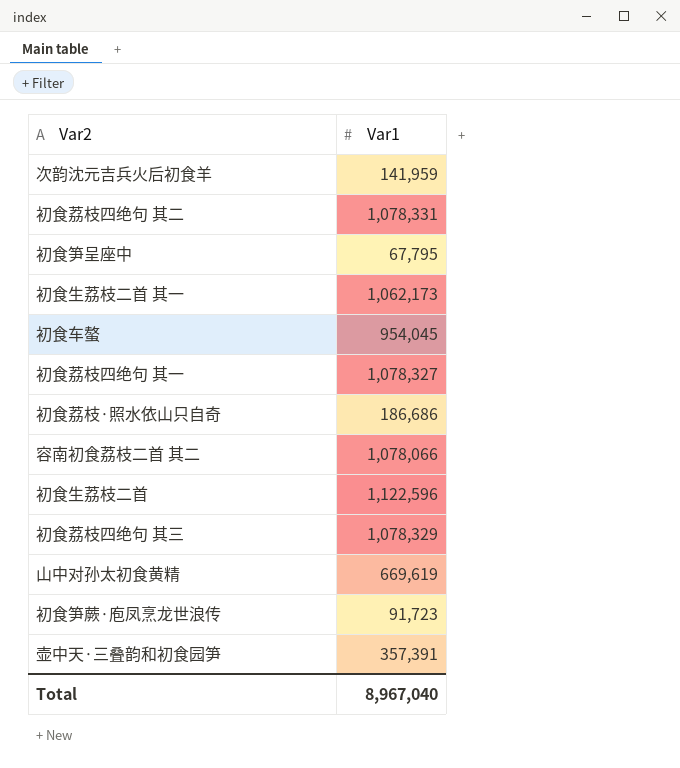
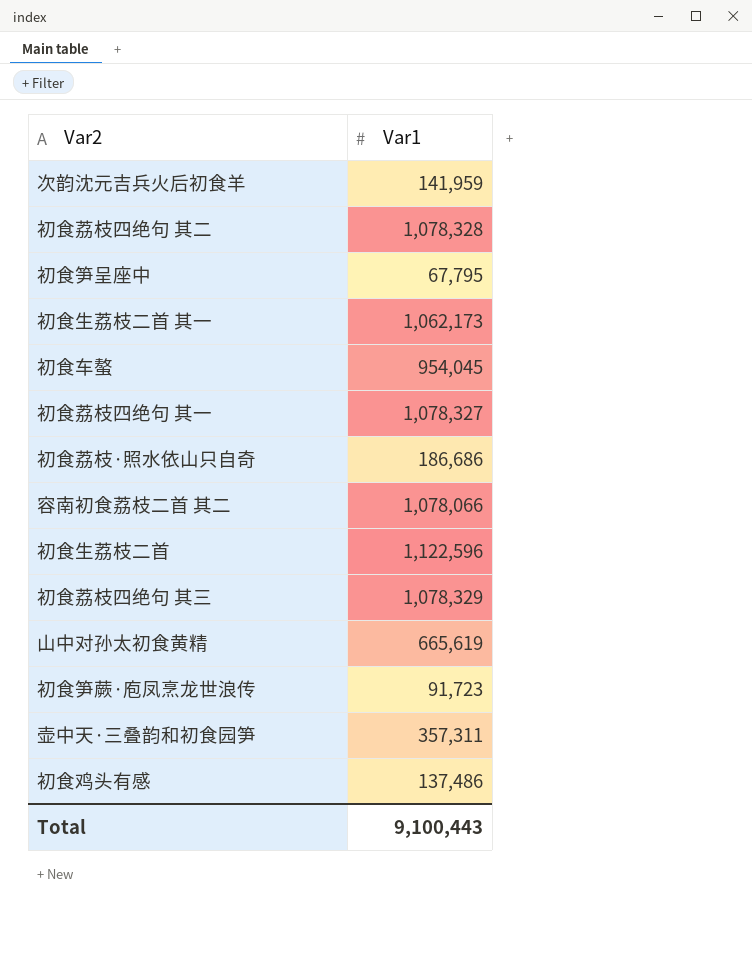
初食荔枝四绝句 其二 | Var1: 1,078,331 -> 1,078,328
山中对孙太初食黄精 | Var1: 669,619 -> 665,619
壶中天·三叠韵和初食园笋 | Var1: 357,391 -> 357,311
row 初食鸡头有感: none -> 137,486
Total | Var1: 8,967,040 -> 9,100,443

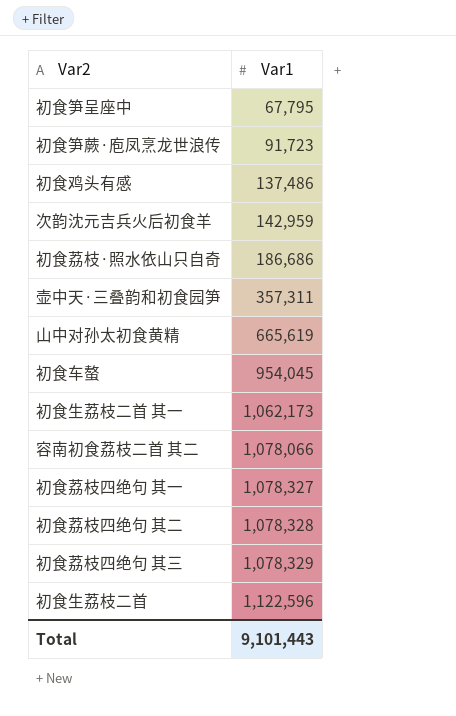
row order: none -> Var1 ascending
次韵沈元吉兵火后初食羊 | Var1: 141,959 -> 142,959
Total | Var1: 9,100,443 -> 9,101,443

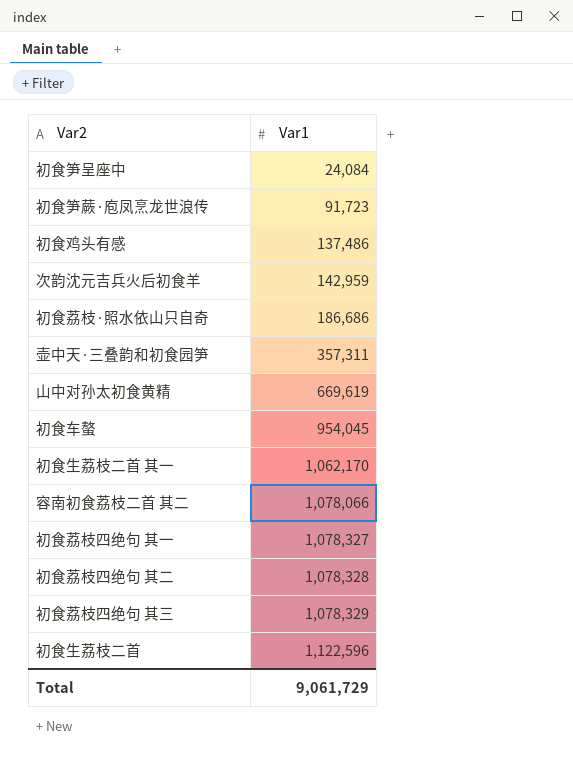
初食笋呈座中 | Var1: 67,795 -> 24,084
山中对孙太初食黄精 | Var1: 665,619 -> 669,619
初食生荔枝二首 其一 | Var1: 1,062,173 -> 1,062,170
Total | Var1: 9,101,443 -> 9,061,729

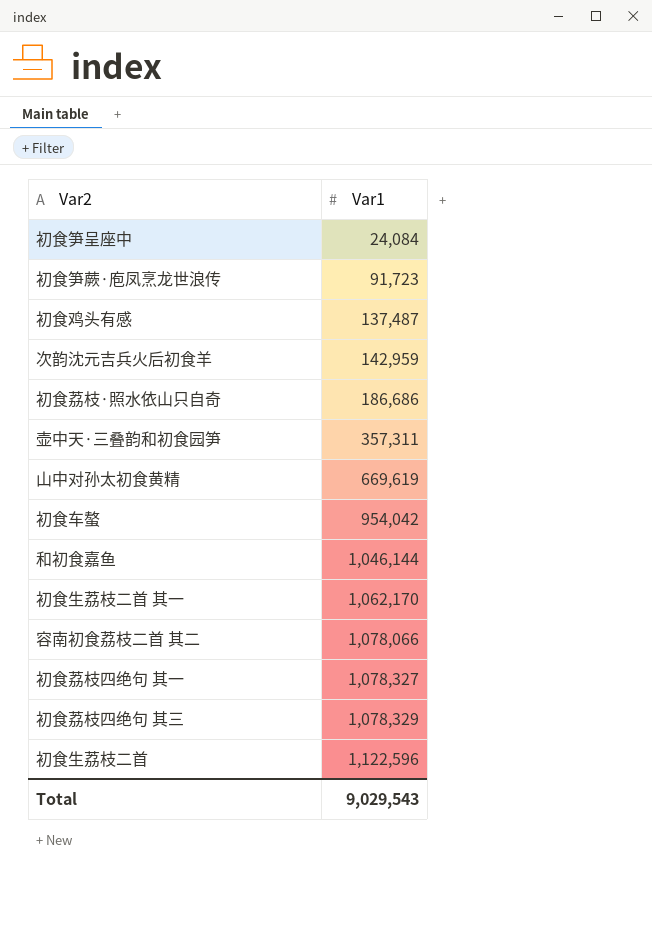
row 初食荔枝四绝句 其二: 1,078,328 -> none
初食鸡头有感 | Var1: 137,486 -> 137,487
初食车螯 | Var1: 954,045 -> 954,042
row 和初食嘉鱼: none -> 1,046,144
Total | Var1: 9,061,729 -> 9,029,543

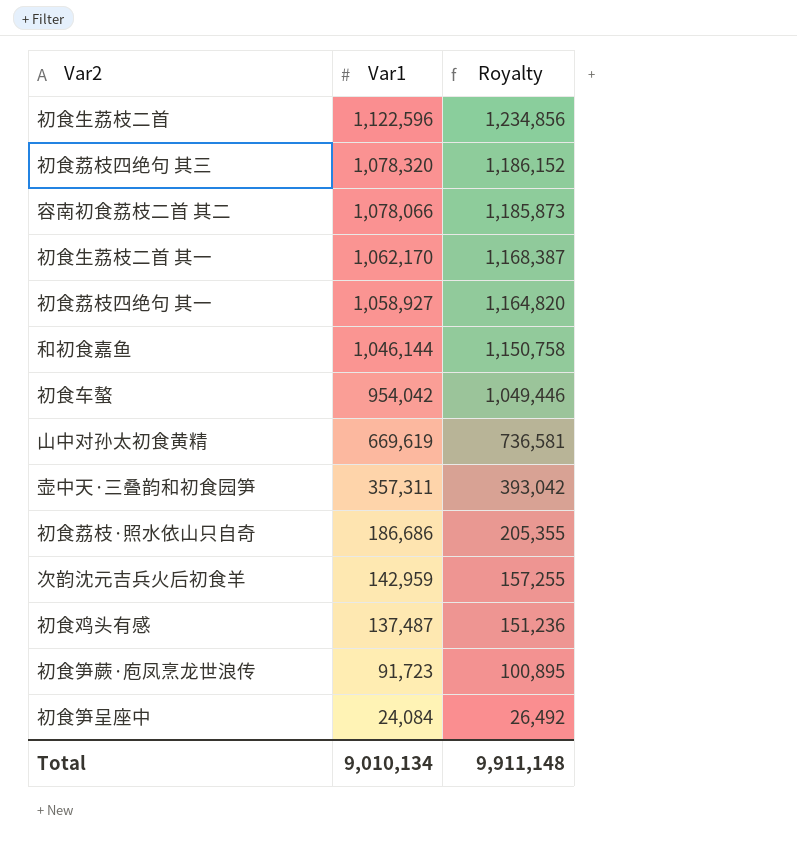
row order: Var1 ascending -> Var1 descending
column Royalty | formula: none -> [Var1] * 1.1
初食荔枝四绝句 其三 | Var1: 1,078,329 -> 1,078,320
初食荔枝四绝句 其一 | Var1: 1,078,327 -> 1,058,927
Total | Var1: 9,029,543 -> 9,010,134

